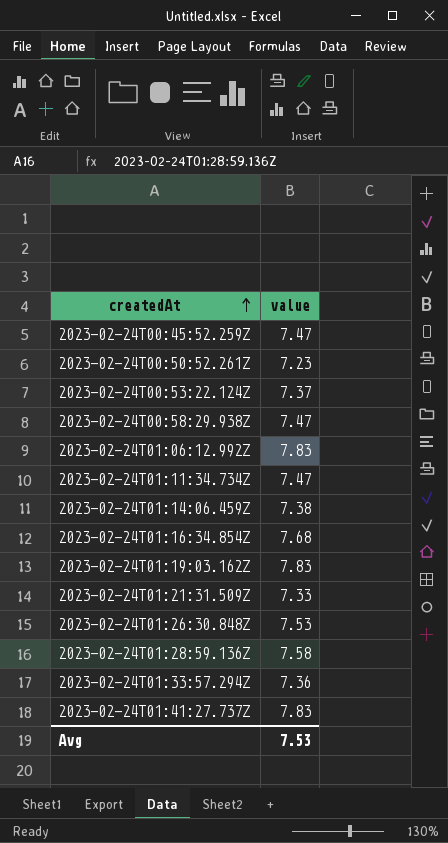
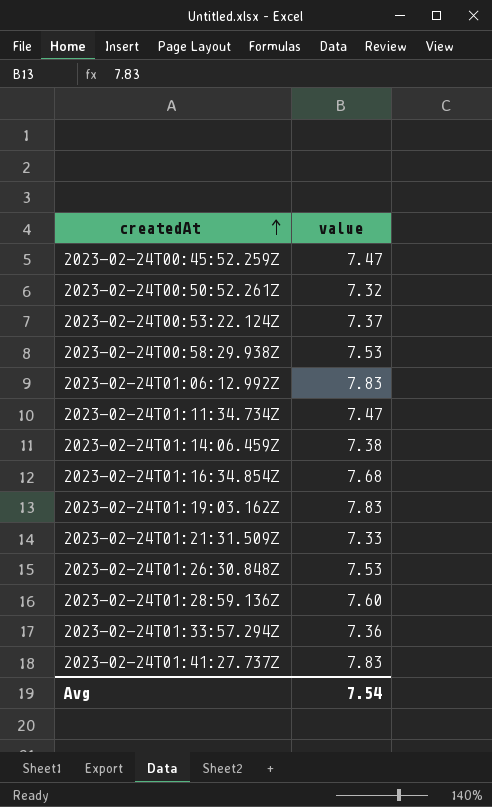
2023-02-24T00:50:52.261Z | value: 7.23 -> 7.32
2023-02-24T00:58:29.938Z | value: 7.47 -> 7.53
2023-02-24T01:28:59.136Z | value: 7.58 -> 7.60
Avg | value: 7.53 -> 7.54

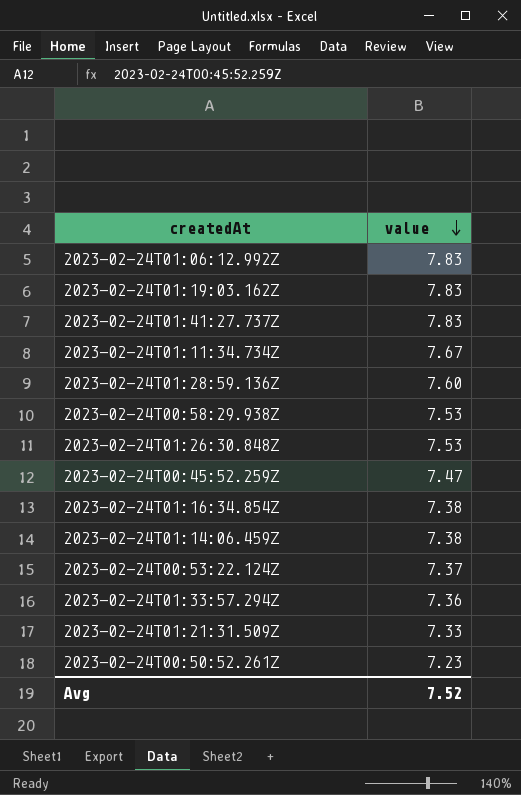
row order: createdAt ascending -> value descending
2023-02-24T01:11:34.734Z | value: 7.47 -> 7.67
2023-02-24T01:16:34.854Z | value: 7.68 -> 7.38
2023-02-24T00:50:52.261Z | value: 7.32 -> 7.23
Avg | value: 7.54 -> 7.52

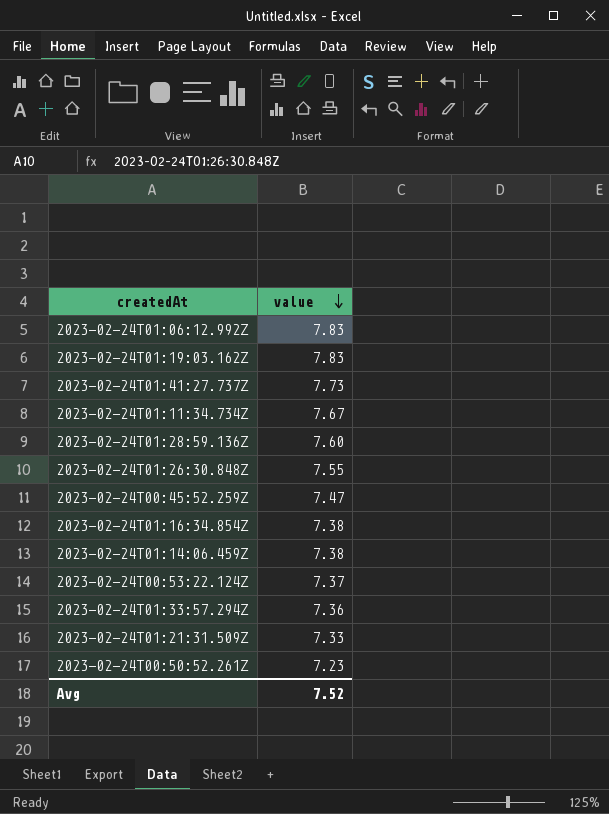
row 2023-02-24T00:58:29.938Z: 7.53 -> none
2023-02-24T01:41:27.737Z | value: 7.83 -> 7.73
2023-02-24T01:26:30.848Z | value: 7.53 -> 7.55

